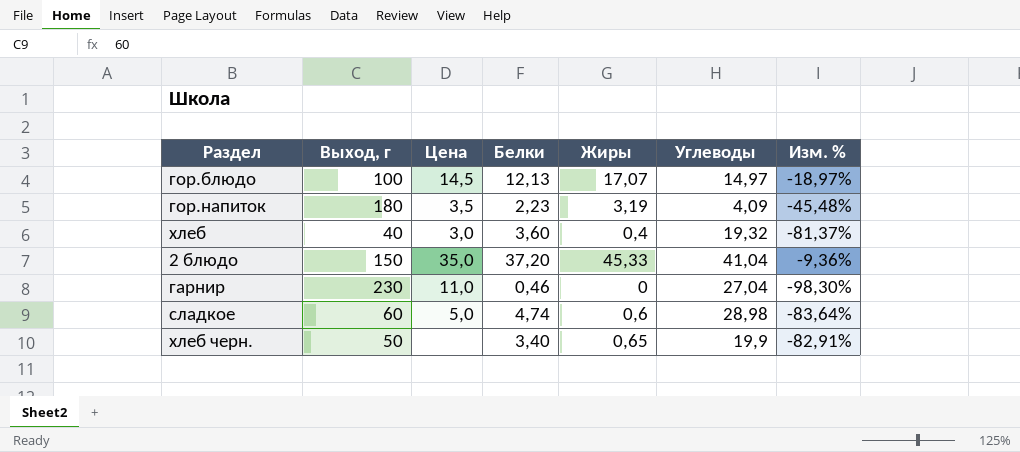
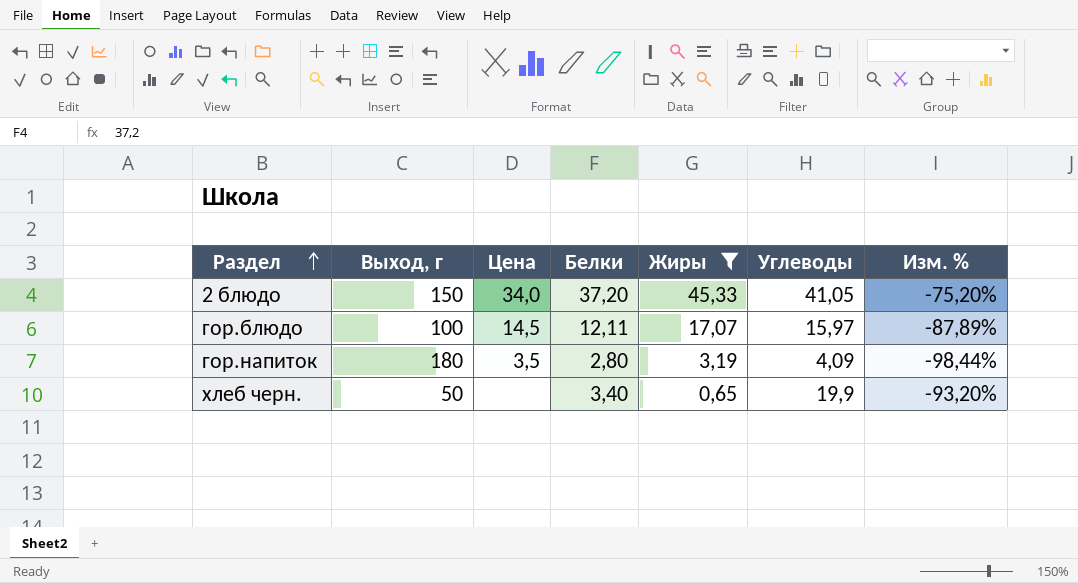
filter: none -> Жиры >= 0,65
row order: none -> Раздел ascending
column Изм. % | formula: ([Белки] - [Углеводы]) / [Углеводы] -> ([Белки] - [Выход, г]) / [Выход, г]
2 блюдо | Цена: 35,0 -> 34,0
2 блюдо | Углеводы: 41,04 -> 41,05
гор.блюдо | Белки: 12,13 -> 12,11
гор.блюдо | Углеводы: 14,97 -> 15,97
гор.напиток | Белки: 2,23 -> 2,80

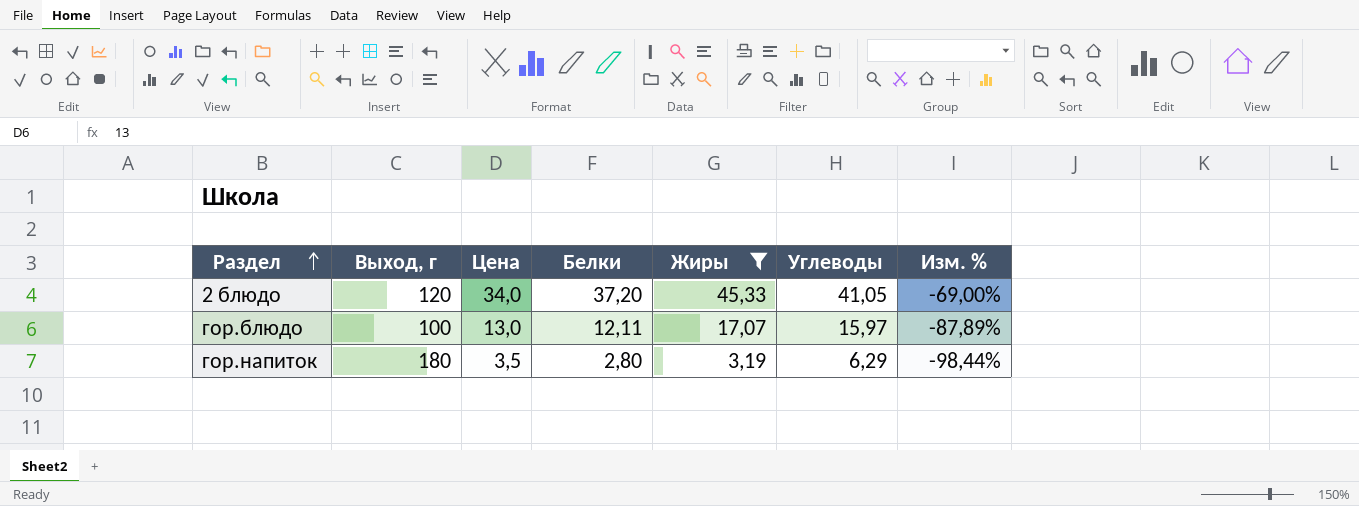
row хлеб черн.: 50 | none | 3,40 | 0,65 | 19,9 | -93,20% -> none
2 блюдо | Выход, г: 150 -> 120
2 блюдо | Изм. %: -75,20% -> -69,00%
гор.блюдо | Цена: 14,5 -> 13,0
гор.напиток | Углеводы: 4,09 -> 6,29

